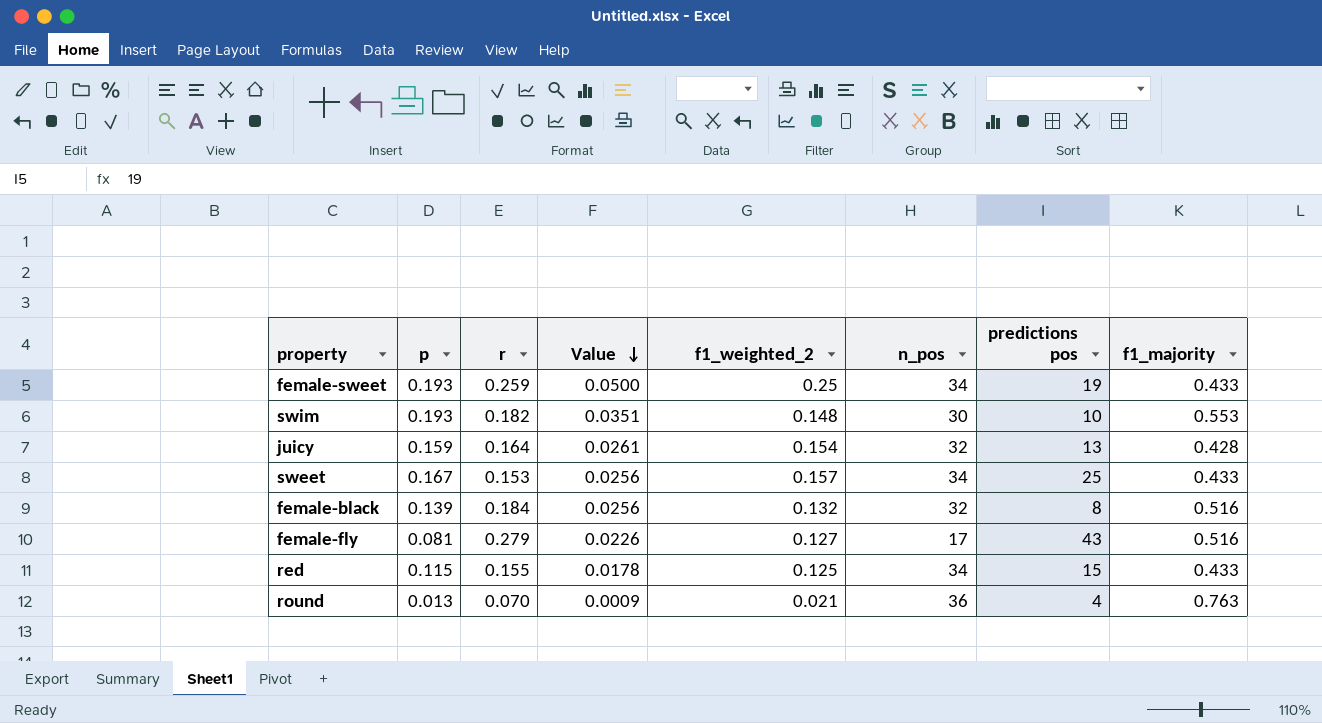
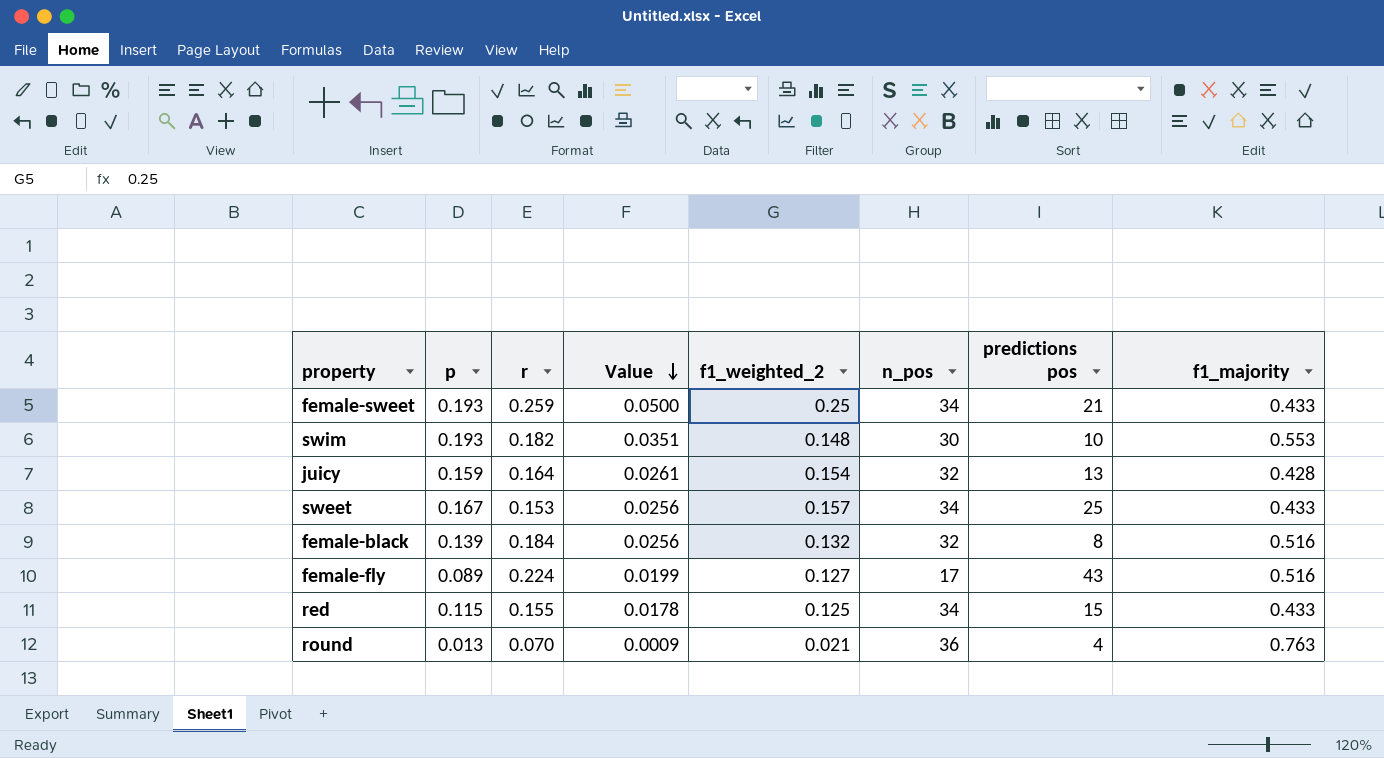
female-sweet | predictions pos: 19 -> 21
female-fly | p: 0.081 -> 0.089
female-fly | r: 0.279 -> 0.224
female-fly | Value: 0.0226 -> 0.0199

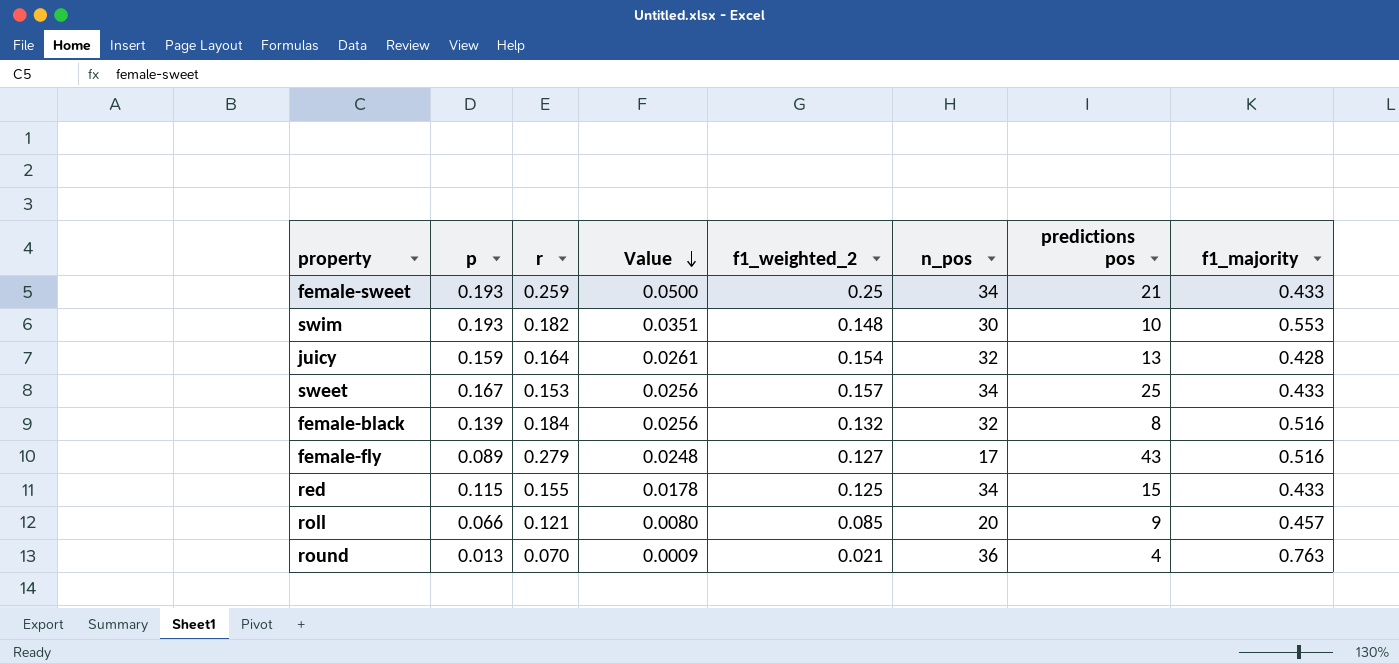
female-fly | r: 0.224 -> 0.279
female-fly | Value: 0.0199 -> 0.0248
row roll: none -> 0.066 | 0.121 | 0.0080 | 0.085 | 20 | 9 | 0.457

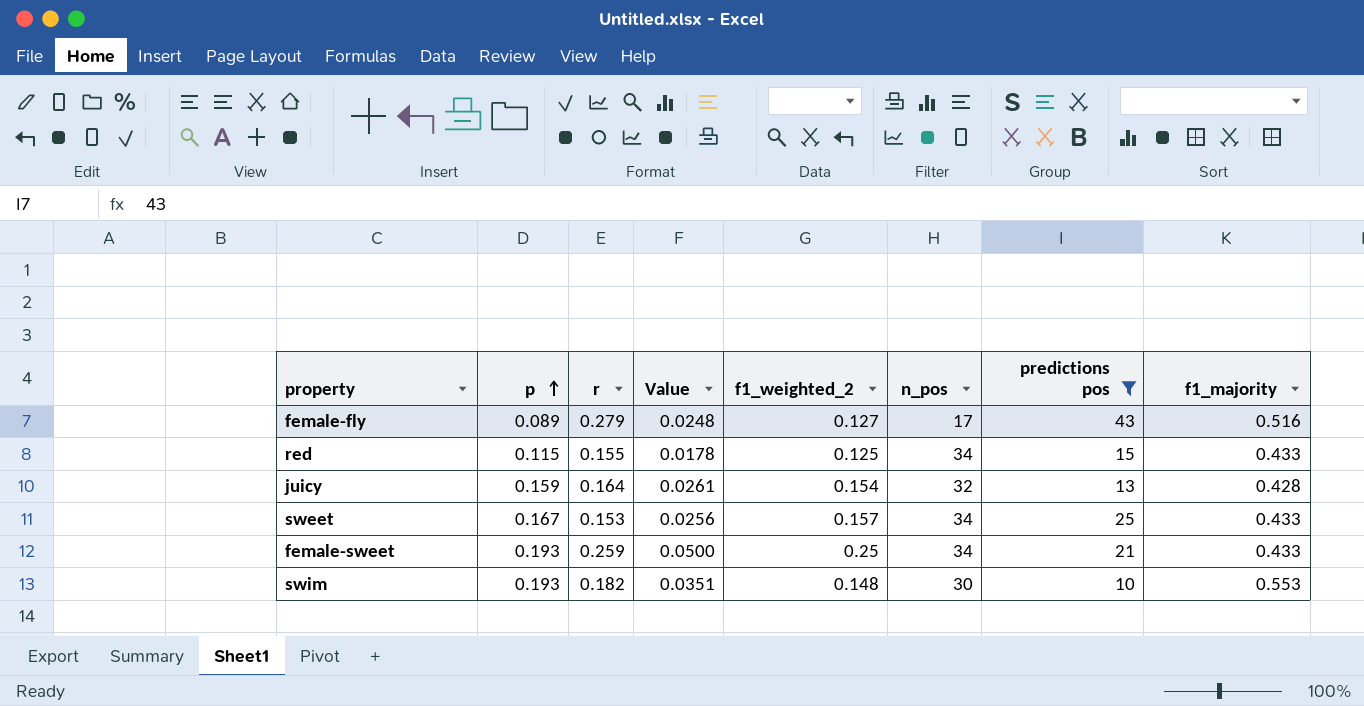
filter: none -> predictions pos >= 10
row order: Value descending -> p ascending

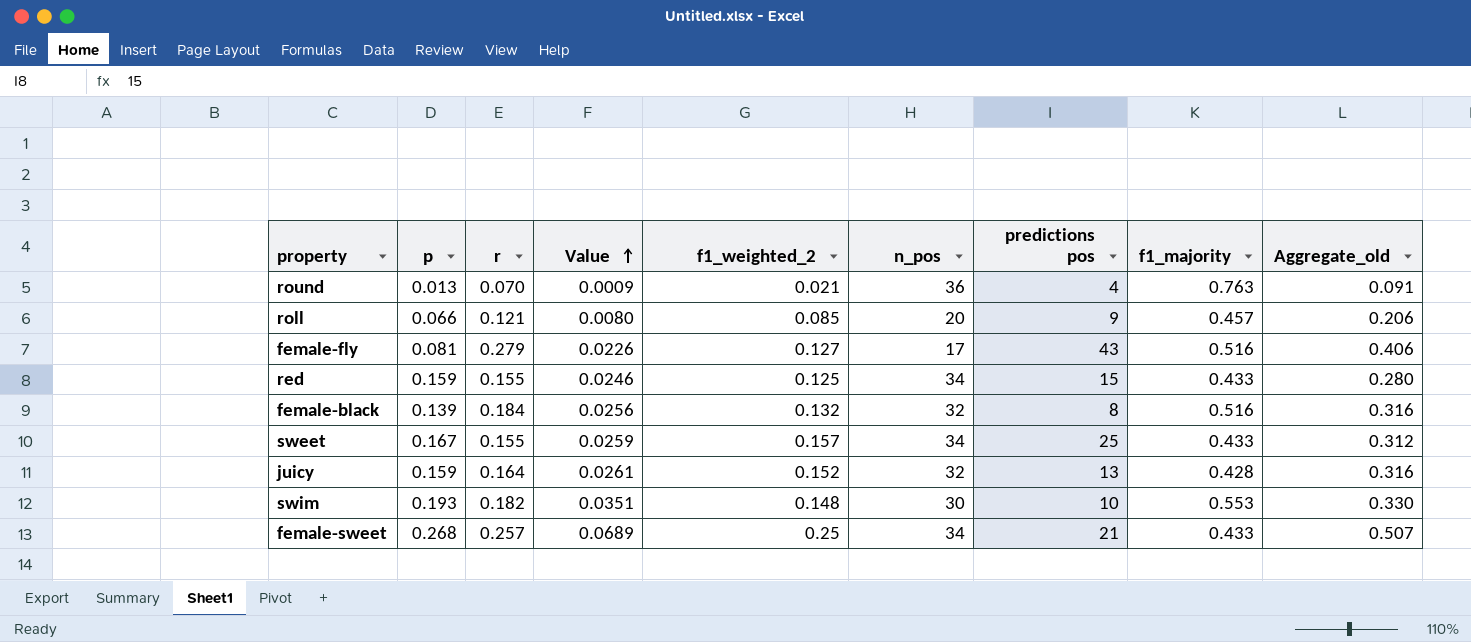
filter: predictions pos >= 10 -> none
row order: p ascending -> Value ascending
column Aggregate_old | formula: none -> [r] + [f1_weighted_2]
female-fly | p: 0.089 -> 0.081
female-fly | Value: 0.0248 -> 0.0226
red | p: 0.115 -> 0.159
red | Value: 0.0178 -> 0.0246
sweet | r: 0.153 -> 0.155
sweet | Value: 0.0256 -> 0.0259
juicy | f1_weighted_2: 0.154 -> 0.152
female-sweet | p: 0.193 -> 0.268
female-sweet | r: 0.259 -> 0.257
female-sweet | Value: 0.0500 -> 0.0689

